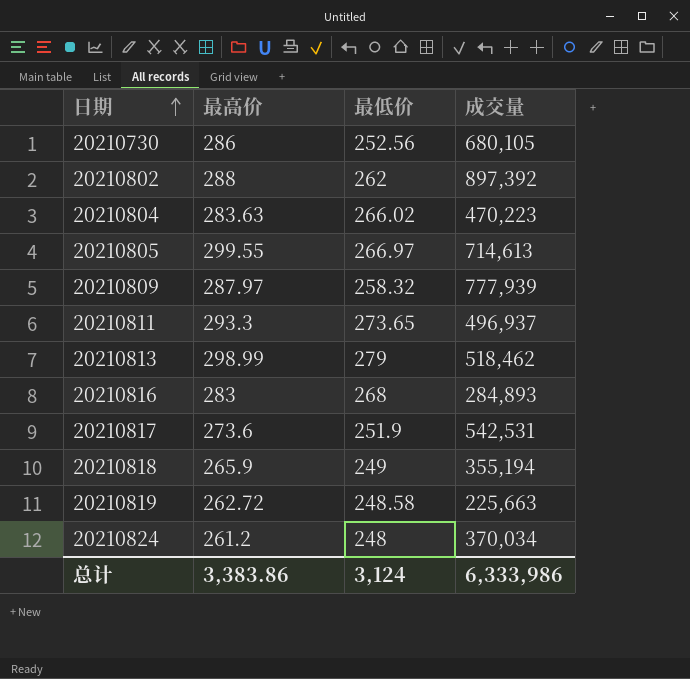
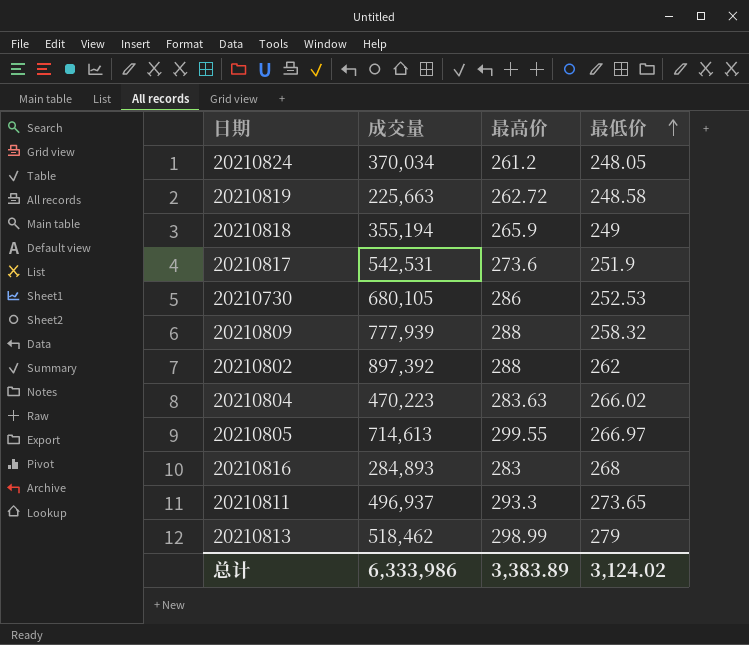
row order: 日期 ascending -> 最低价 ascending
column 成交量 | position: 4 -> 2
20210824 | 最低价: 248 -> 248.05
20210730 | 最低价: 252.56 -> 252.53
20210809 | 最高价: 287.97 -> 288
总计 | 最高价: 3,383.86 -> 3,383.89
总计 | 最低价: 3,124 -> 3,124.02

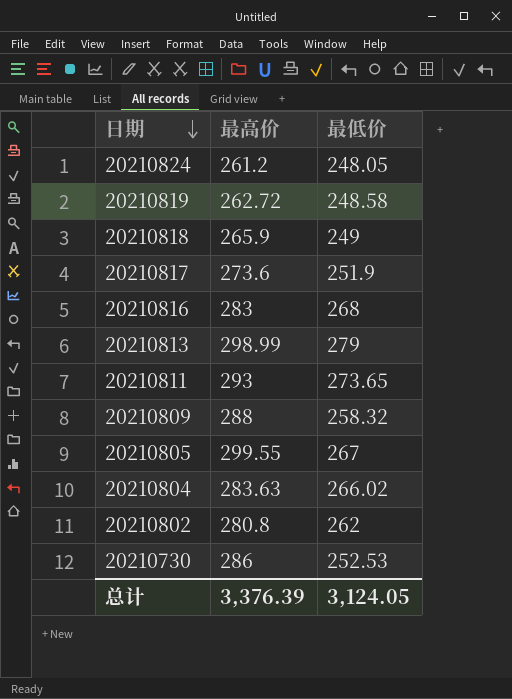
row order: 最低价 ascending -> 日期 descending
column 成交量 | position: 2 -> none
20210811 | 最高价: 293.3 -> 293
20210805 | 最低价: 266.97 -> 267
20210802 | 最高价: 288 -> 280.8
总计 | 最高价: 3,383.89 -> 3,376.39
总计 | 最低价: 3,124.02 -> 3,124.05

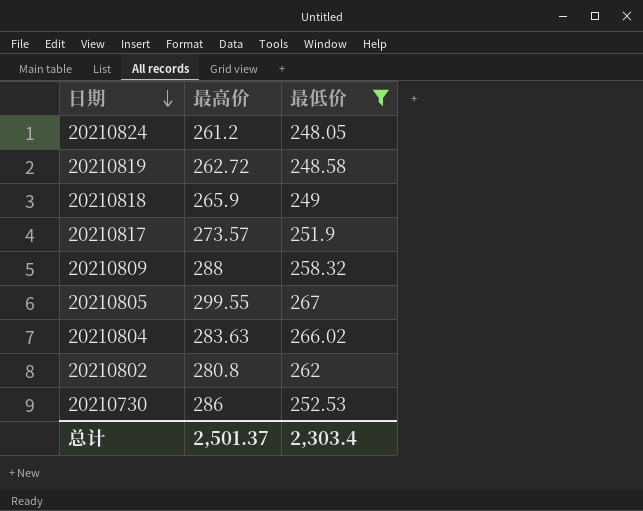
filter: none -> 最低价 <= 267
20210817 | 最高价: 273.6 -> 273.57
总计 | 最高价: 3,376.39 -> 2,501.37
总计 | 最低价: 3,124.05 -> 2,303.4

